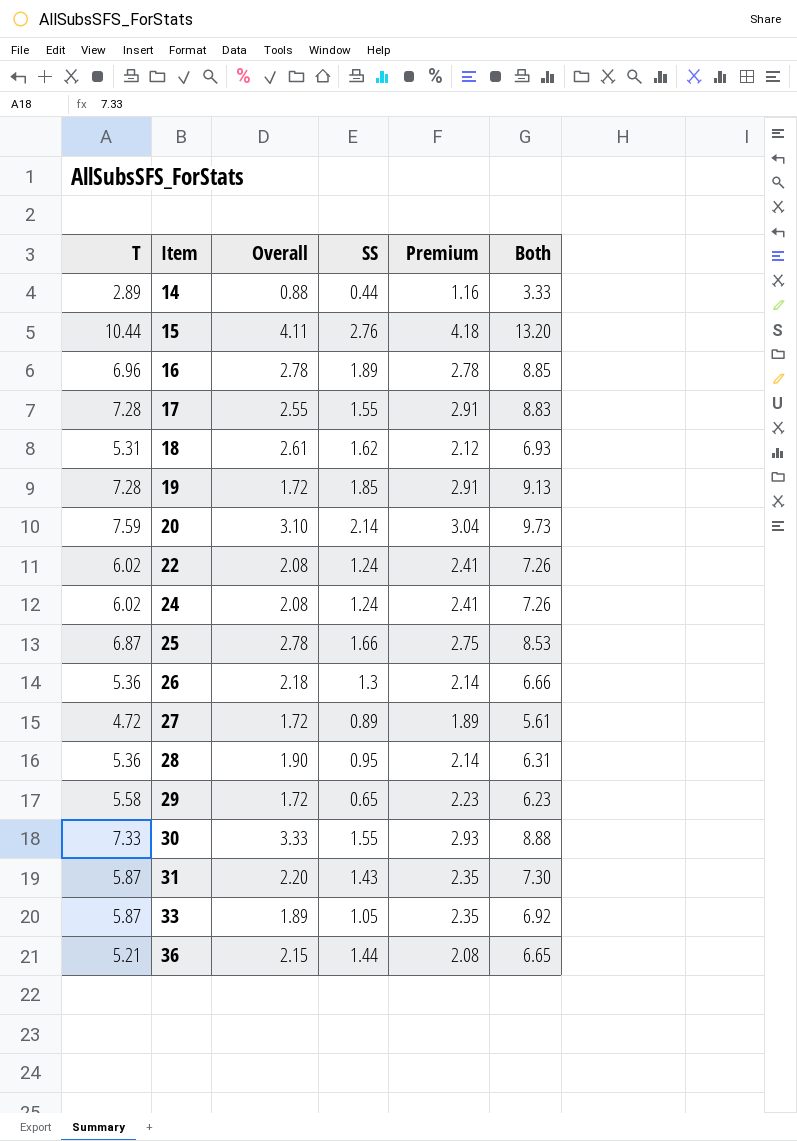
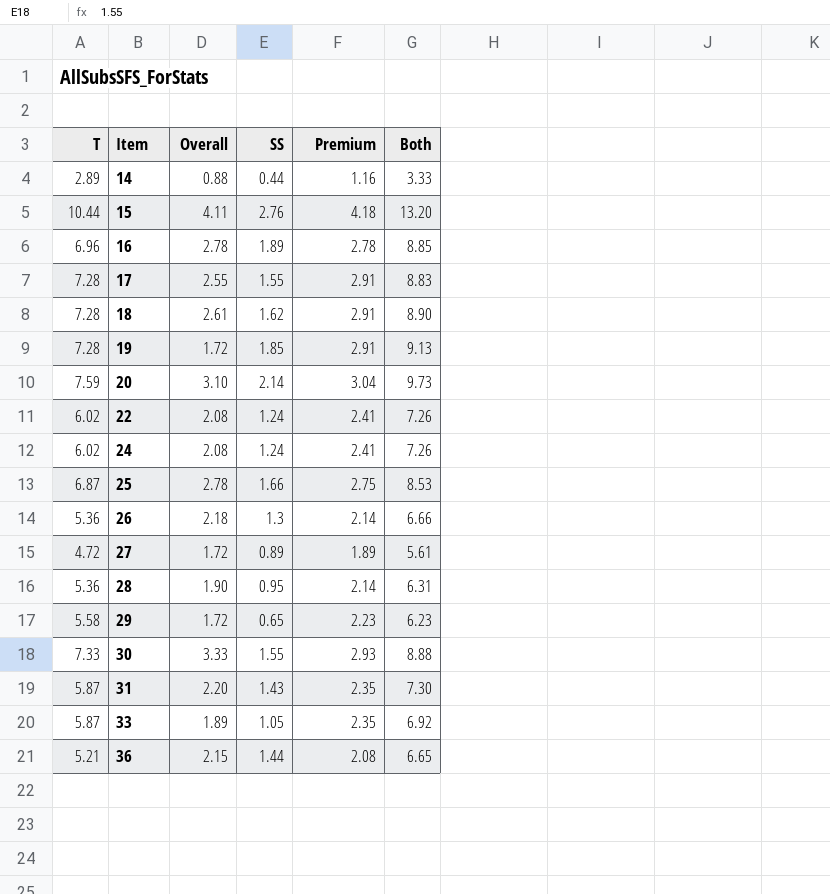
18 | T: 5.31 -> 7.28
18 | Premium: 2.12 -> 2.91
18 | Both: 6.93 -> 8.90

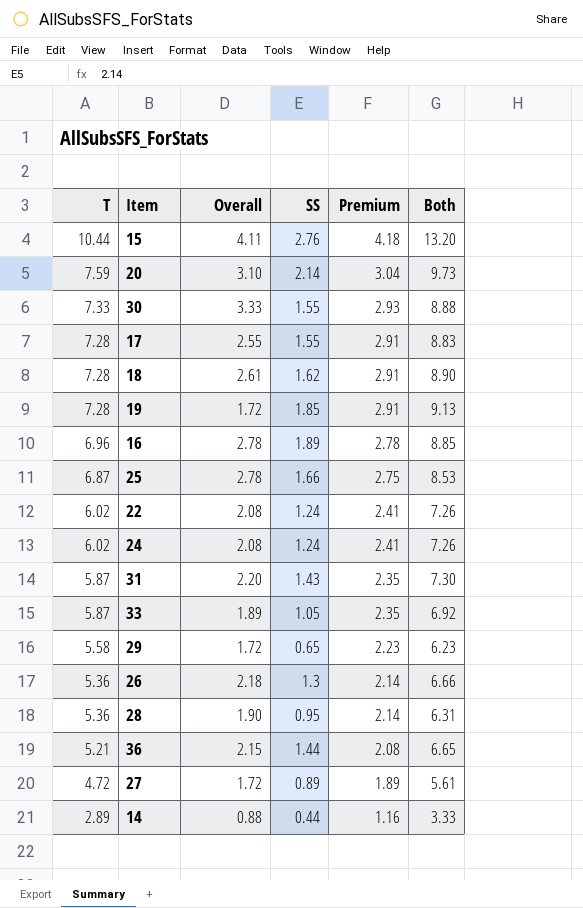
row order: Item ascending -> T descending

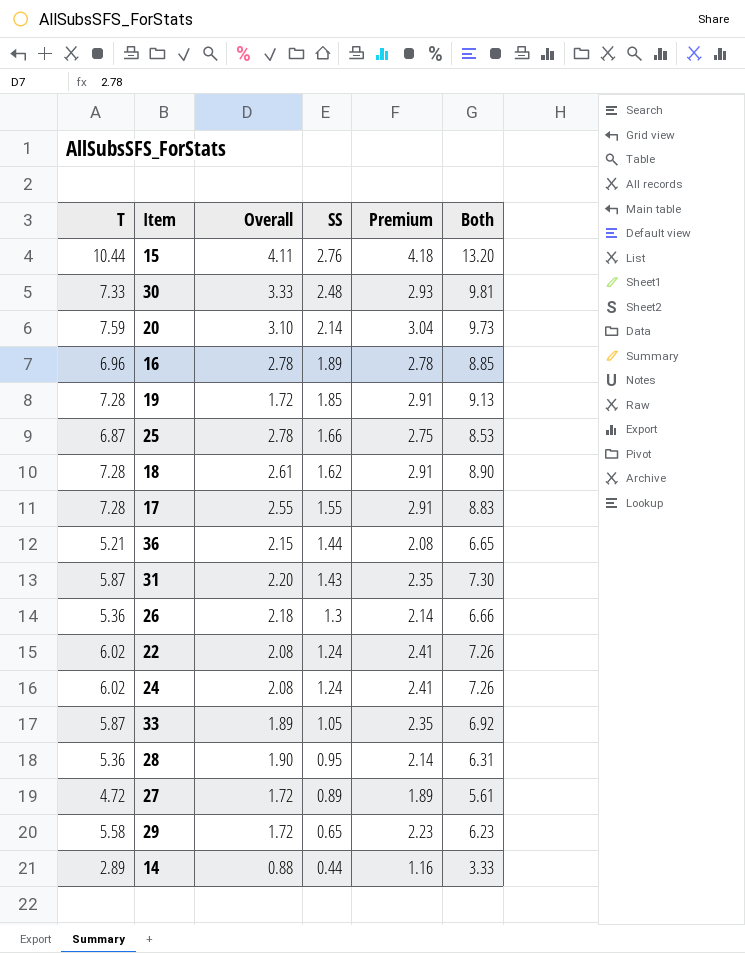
row order: T descending -> SS descending
30 | SS: 1.55 -> 2.48
30 | Both: 8.88 -> 9.81

